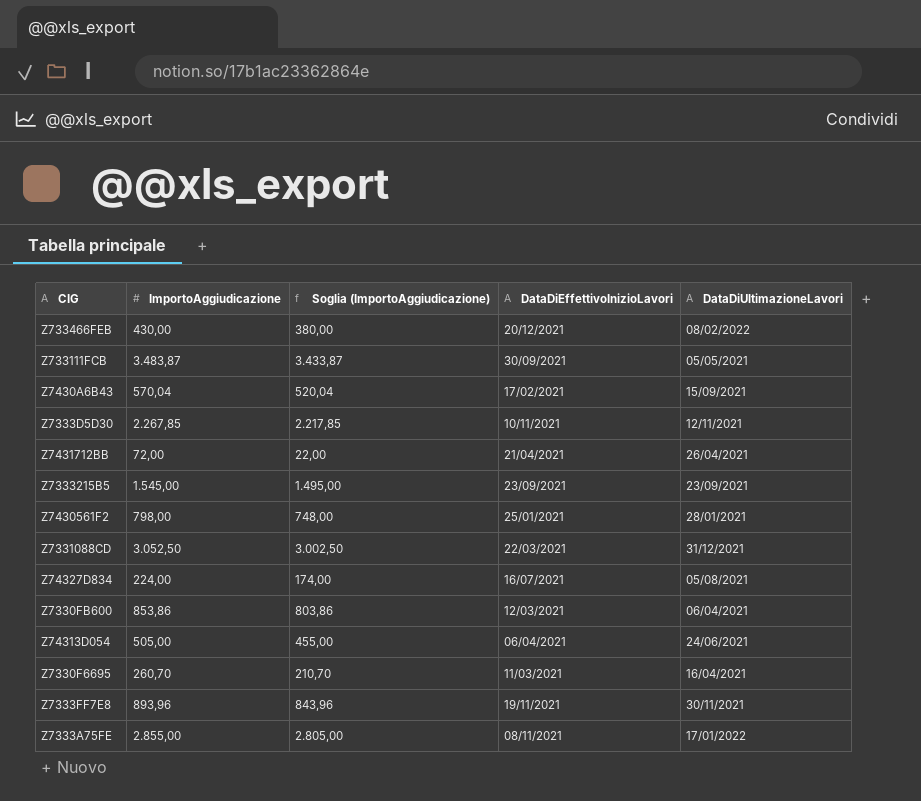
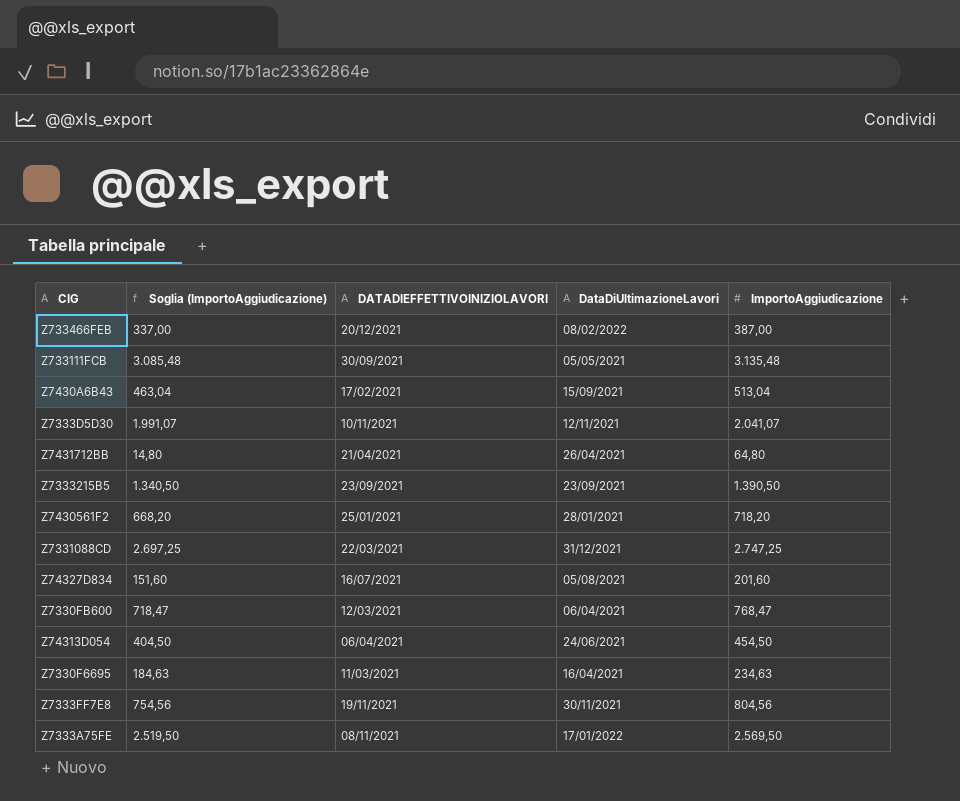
column name: DataDiEffettivoInizioLavori -> DATADIEFFETTIVOINIZIOLAVORI
column ImportoAggiudicazione | position: 2 -> 5
Z733466FEB | Soglia (ImportoAggiudicazione): 380,00 -> 337,00
Z733466FEB | ImportoAggiudicazione: 430,00 -> 387,00
Z733111FCB | Soglia (ImportoAggiudicazione): 3.433,87 -> 3.085,48
Z733111FCB | ImportoAggiudicazione: 3.483,87 -> 3.135,48
Z7430A6B43 | Soglia (ImportoAggiudicazione): 520,04 -> 463,04
Z7430A6B43 | ImportoAggiudicazione: 570,04 -> 513,04
Z7333D5D30 | Soglia (ImportoAggiudicazione): 2.217,85 -> 1.991,07
Z7333D5D30 | ImportoAggiudicazione: 2.267,85 -> 2.041,07
Z7431712BB | Soglia (ImportoAggiudicazione): 22,00 -> 14,80
Z7431712BB | ImportoAggiudicazione: 72,00 -> 64,80
Z7333215B5 | Soglia (ImportoAggiudicazione): 1.495,00 -> 1.340,50
Z7333215B5 | ImportoAggiudicazione: 1.545,00 -> 1.390,50
Z7430561F2 | Soglia (ImportoAggiudicazione): 748,00 -> 668,20
Z7430561F2 | ImportoAggiudicazione: 798,00 -> 718,20
Z7331088CD | Soglia (ImportoAggiudicazione): 3.002,50 -> 2.697,25
Z7331088CD | ImportoAggiudicazione: 3.052,50 -> 2.747,25
Z74327D834 | Soglia (ImportoAggiudicazione): 174,00 -> 151,60
Z74327D834 | ImportoAggiudicazione: 224,00 -> 201,60
Z7330FB600 | Soglia (ImportoAggiudicazione): 803,86 -> 718,47
Z7330FB600 | ImportoAggiudicazione: 853,86 -> 768,47
Z74313D054 | Soglia (ImportoAggiudicazione): 455,00 -> 404,50
Z74313D054 | ImportoAggiudicazione: 505,00 -> 454,50
Z7330F6695 | Soglia (ImportoAggiudicazione): 210,70 -> 184,63
Z7330F6695 | ImportoAggiudicazione: 260,70 -> 234,63
Z7333FF7E8 | Soglia (ImportoAggiudicazione): 843,96 -> 754,56
Z7333FF7E8 | ImportoAggiudicazione: 893,96 -> 804,56
Z7333A75FE | Soglia (ImportoAggiudicazione): 2.805,00 -> 2.519,50
Z7333A75FE | ImportoAggiudicazione: 2.855,00 -> 2.569,50

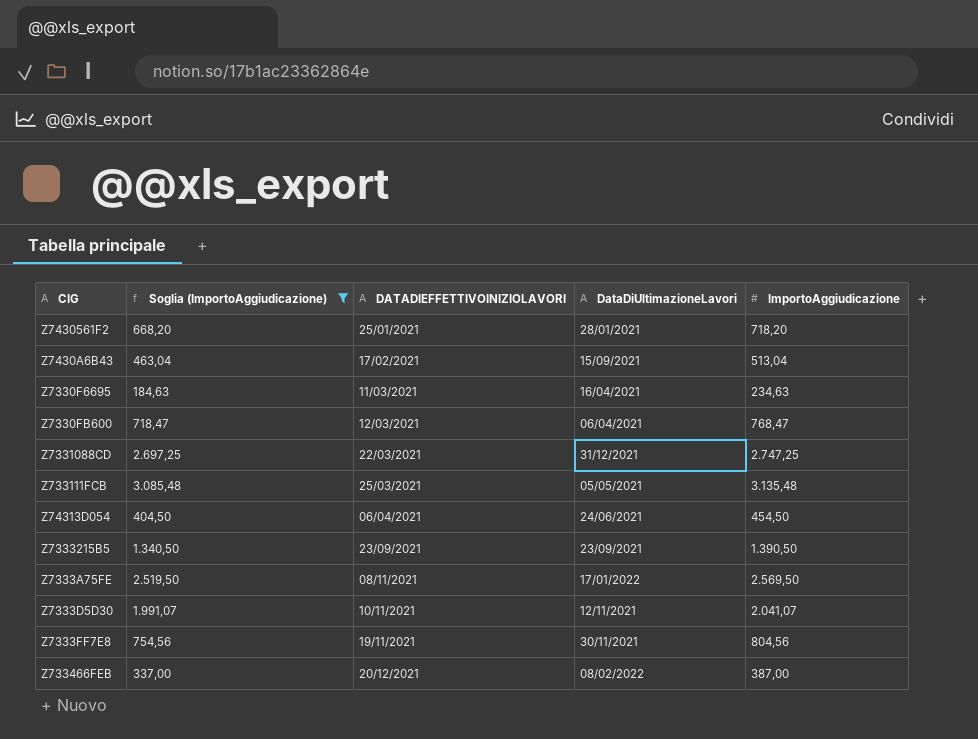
filter: none -> Soglia (ImportoAggiudicazione) >= 184,63
row order: none -> DATADIEFFETTIVOINIZIOLAVORI ascending
Z733111FCB | DATADIEFFETTIVOINIZIOLAVORI: 30/09/2021 -> 25/03/2021

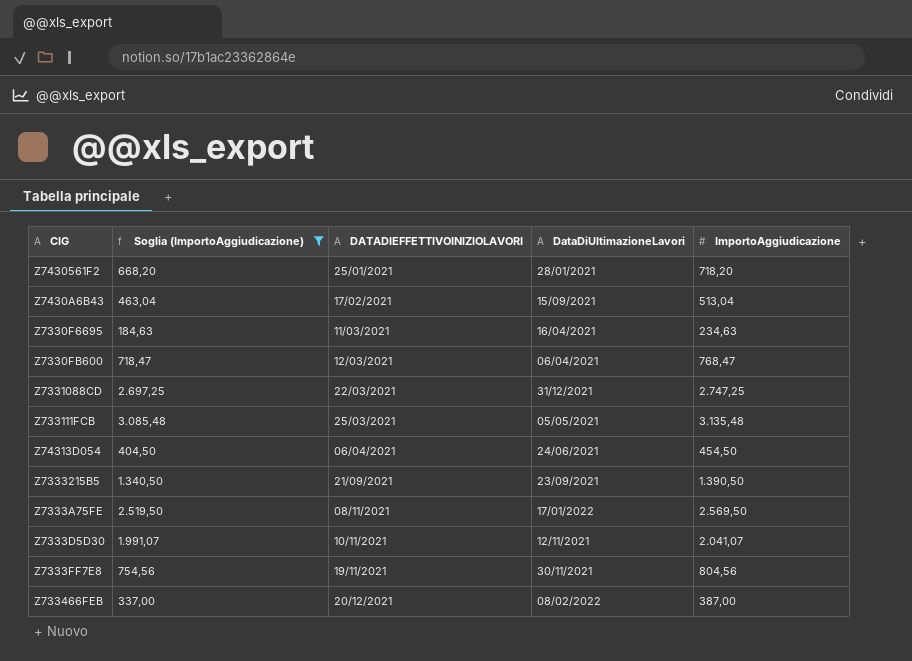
Z7333215B5 | DATADIEFFETTIVOINIZIOLAVORI: 23/09/2021 -> 21/09/2021

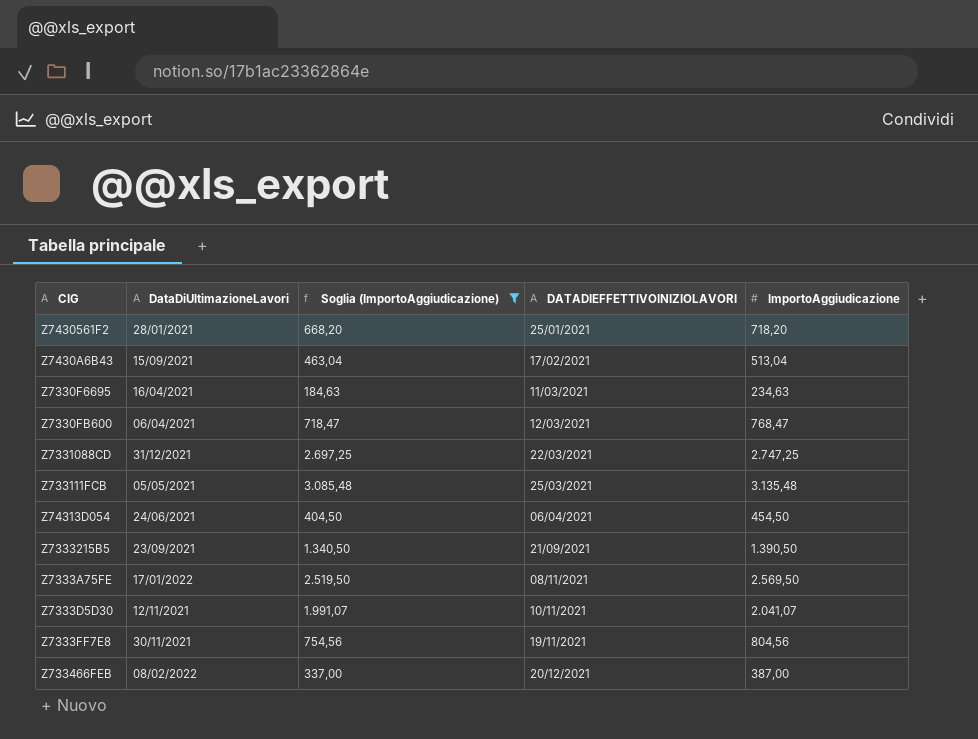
column DataDiUltimazioneLavori | position: 4 -> 2

